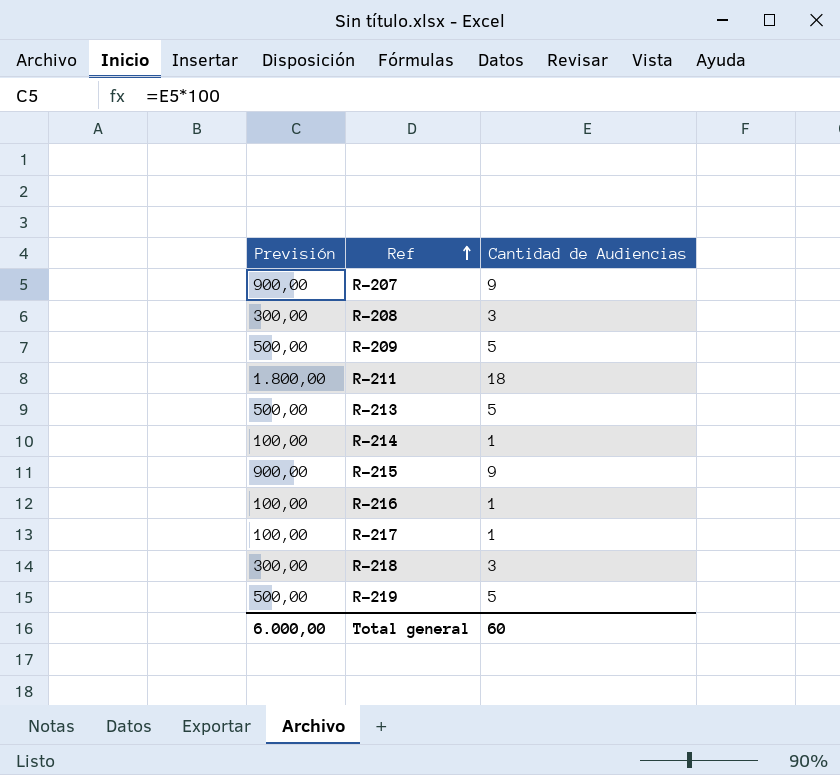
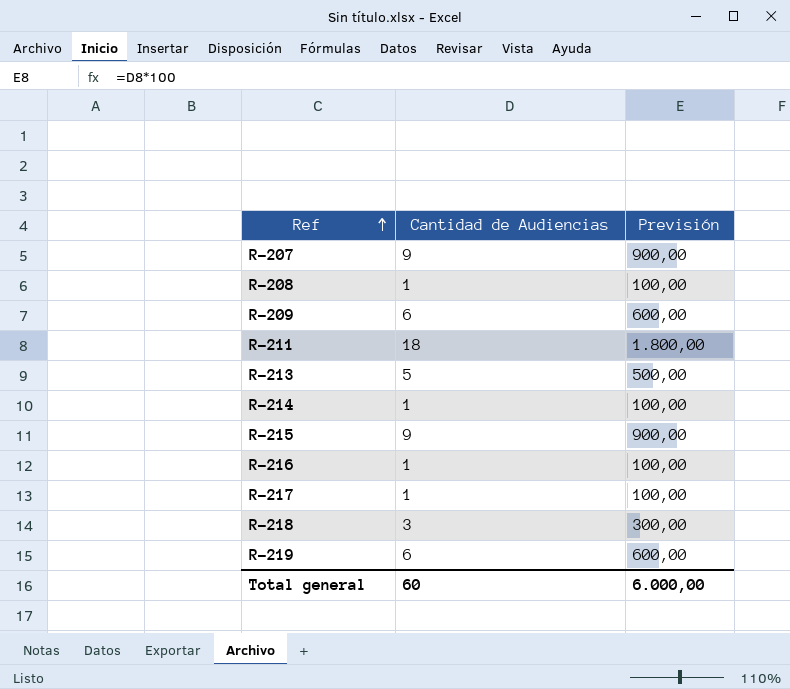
column Previsión | position: 1 -> 3
R-208 | Cantidad de Audiencias: 3 -> 1
R-208 | Previsión: 300,00 -> 100,00
R-209 | Cantidad de Audiencias: 5 -> 6
R-209 | Previsión: 500,00 -> 600,00
R-219 | Cantidad de Audiencias: 5 -> 6
R-219 | Previsión: 500,00 -> 600,00

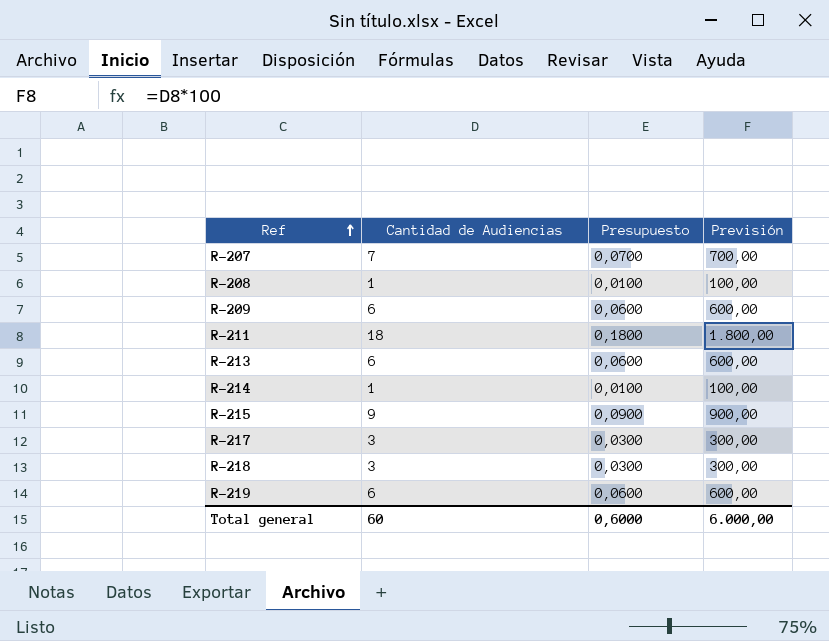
column Presupuesto | formula: none -> [Cantidad de Audiencias] * 0,01
row R-216: 1 | 100,00 -> none
R-207 | Cantidad de Audiencias: 9 -> 7
R-207 | Previsión: 900,00 -> 700,00
R-213 | Cantidad de Audiencias: 5 -> 6
R-213 | Previsión: 500,00 -> 600,00
R-217 | Cantidad de Audiencias: 1 -> 3
R-217 | Previsión: 100,00 -> 300,00

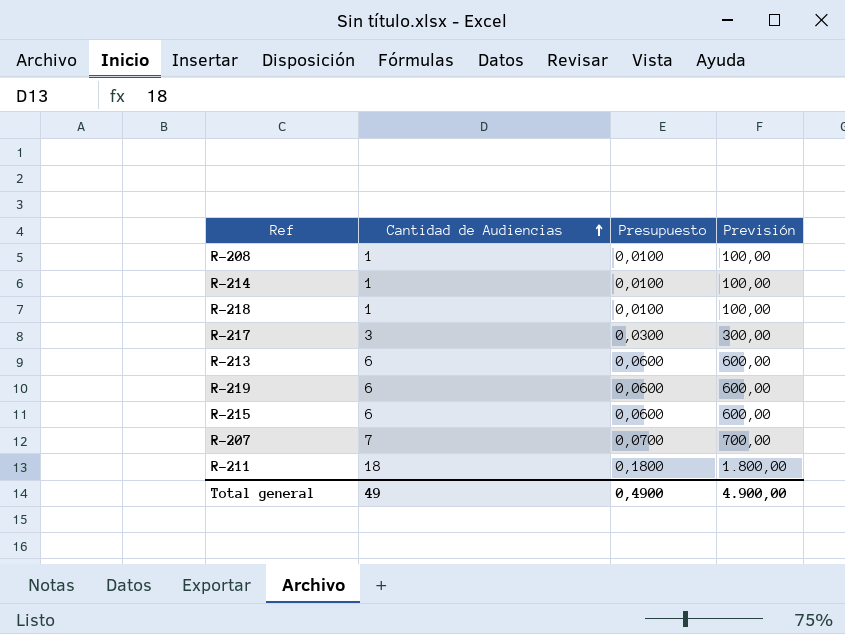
row order: Ref ascending -> Cantidad de Audiencias ascending
row R-209: 6 | 0,0600 | 600,00 -> none
R-218 | Cantidad de Audiencias: 3 -> 1
R-218 | Presupuesto: 0,0300 -> 0,0100
R-218 | Previsión: 300,00 -> 100,00
R-215 | Cantidad de Audiencias: 9 -> 6
R-215 | Presupuesto: 0,0900 -> 0,0600
R-215 | Previsión: 900,00 -> 600,00
Total general | Cantidad de Audiencias: 60 -> 49
Total general | Presupuesto: 0,6000 -> 0,4900
Total general | Previsión: 6.000,00 -> 4.900,00

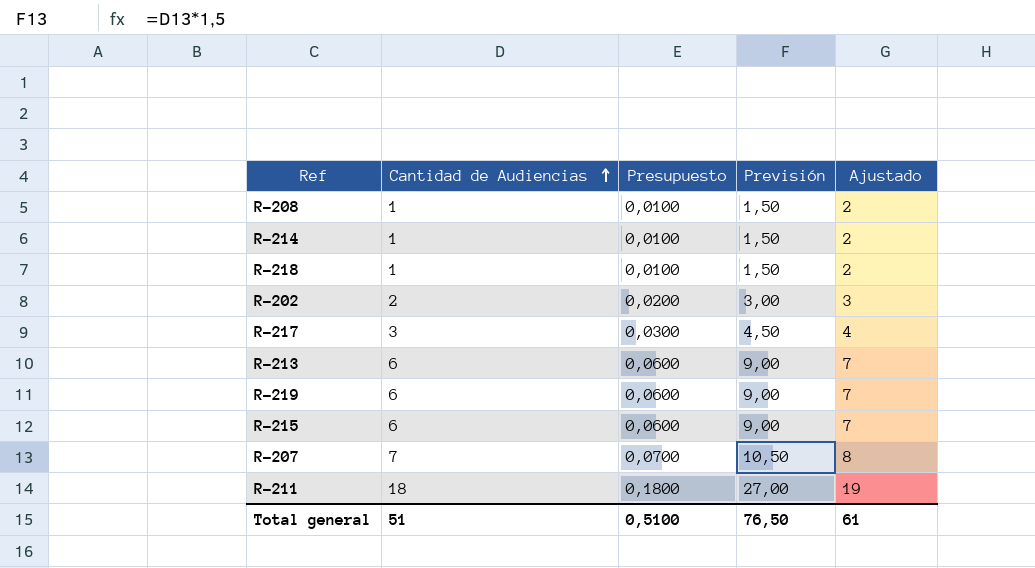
column Previsión | formula: [Cantidad de Audiencias] * 100 -> [Cantidad de Audiencias] * 1,5
column Ajustado | formula: none -> [Cantidad de Audiencias] + 1
row R-202: none -> 2 | 0,0200 | 3,00 | 3
Total general | Cantidad de Audiencias: 49 -> 51
Total general | Presupuesto: 0,4900 -> 0,5100
Total general | Previsión: 4.900,00 -> 76,50

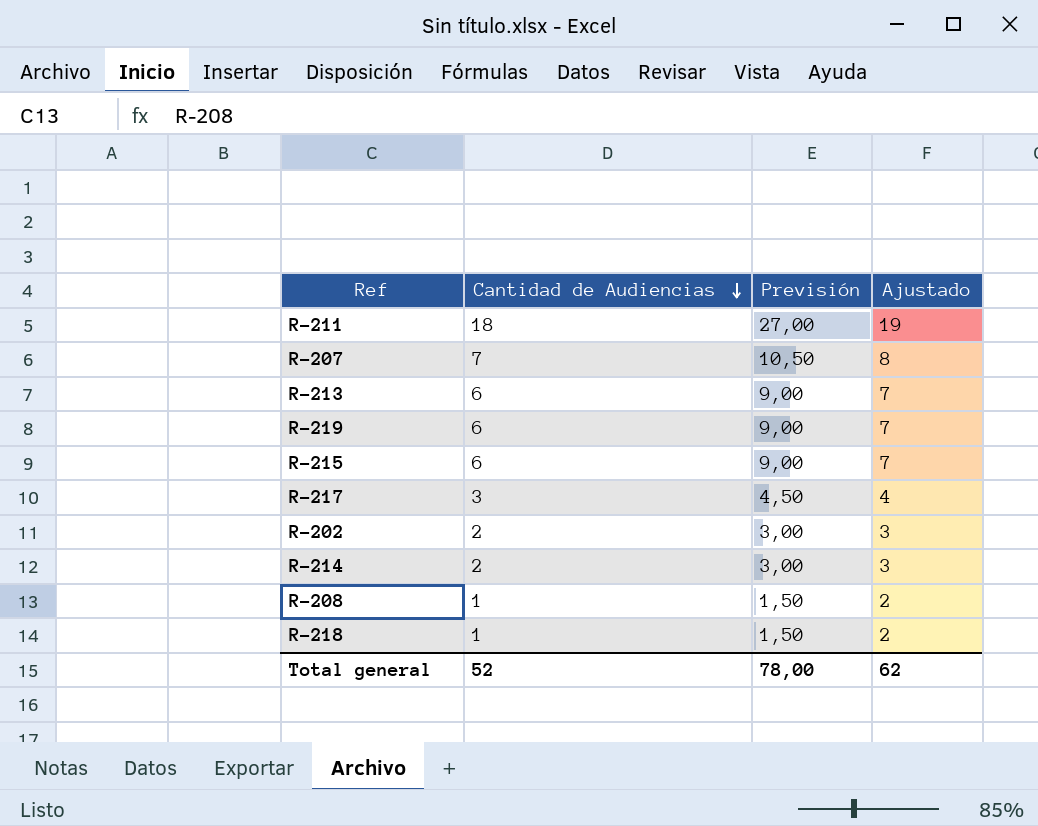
row order: Cantidad de Audiencias ascending -> Cantidad de Audiencias descending
column Presupuesto | formula: [Cantidad de Audiencias] * 0,01 -> none
R-214 | Cantidad de Audiencias: 1 -> 2
R-214 | Previsión: 1,50 -> 3,00
R-214 | Ajustado: 2 -> 3
Total general | Cantidad de Audiencias: 51 -> 52
Total general | Previsión: 76,50 -> 78,00
Total general | Ajustado: 61 -> 62

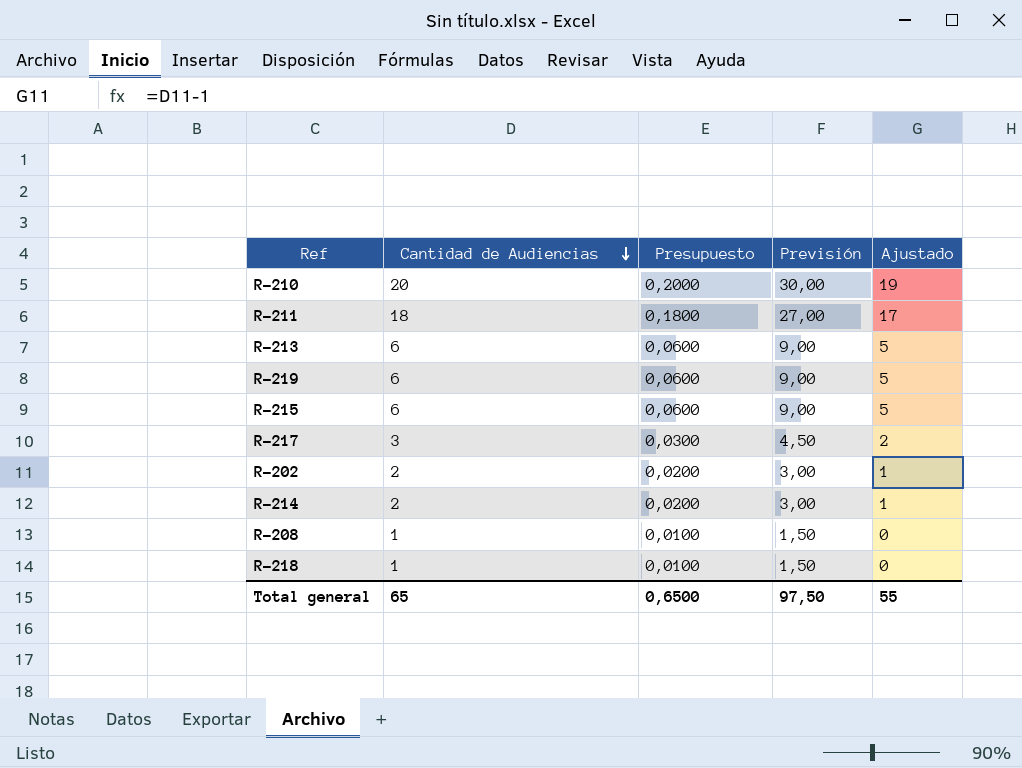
column Presupuesto | formula: none -> [Cantidad de Audiencias] * 0,01
column Ajustado | formula: [Cantidad de Audiencias] + 1 -> [Cantidad de Audiencias] - 1
row R-207: 7 | 10,50 | 8 -> none
row R-210: none -> 20 | 0,2000 | 30,00 | 19
Total general | Cantidad de Audiencias: 52 -> 65
Total general | Previsión: 78,00 -> 97,50
Total general | Ajustado: 62 -> 55

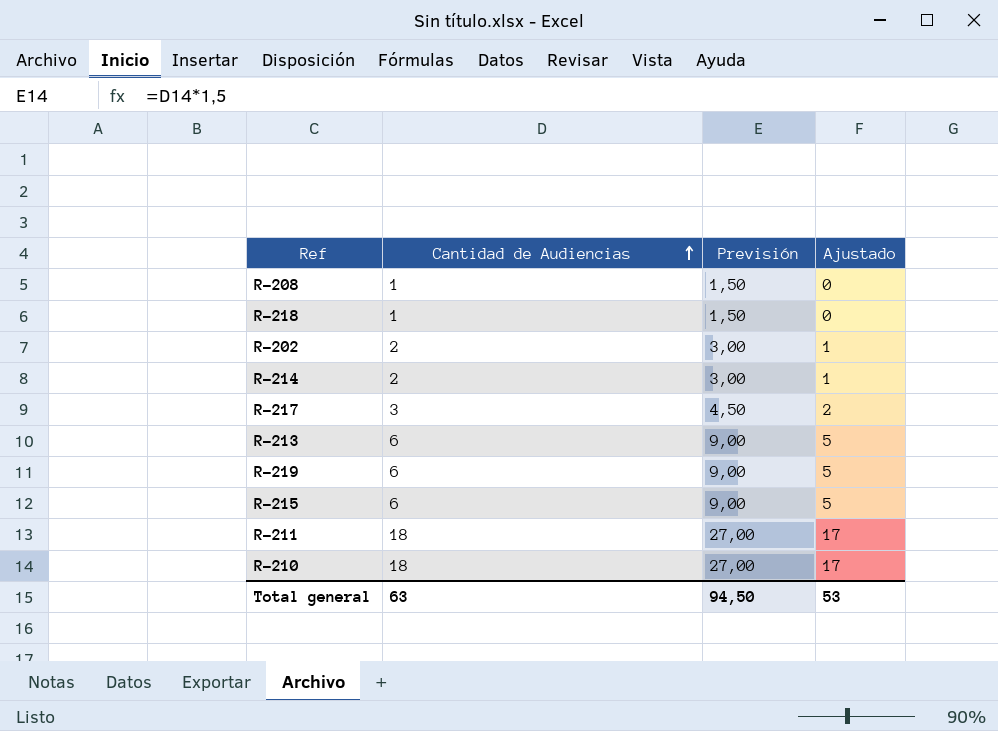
row order: Cantidad de Audiencias descending -> Cantidad de Audiencias ascending
column Presupuesto | formula: [Cantidad de Audiencias] * 0,01 -> none
R-210 | Cantidad de Audiencias: 20 -> 18
R-210 | Previsión: 30,00 -> 27,00
R-210 | Ajustado: 19 -> 17
Total general | Cantidad de Audiencias: 65 -> 63
Total general | Previsión: 97,50 -> 94,50
Total general | Ajustado: 55 -> 53

